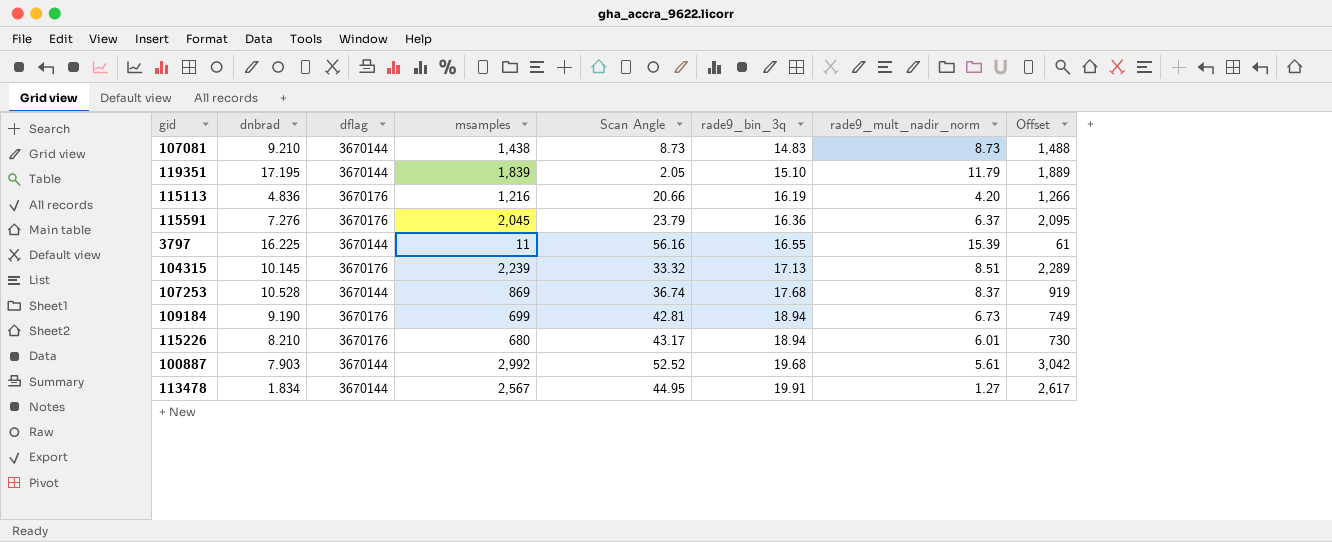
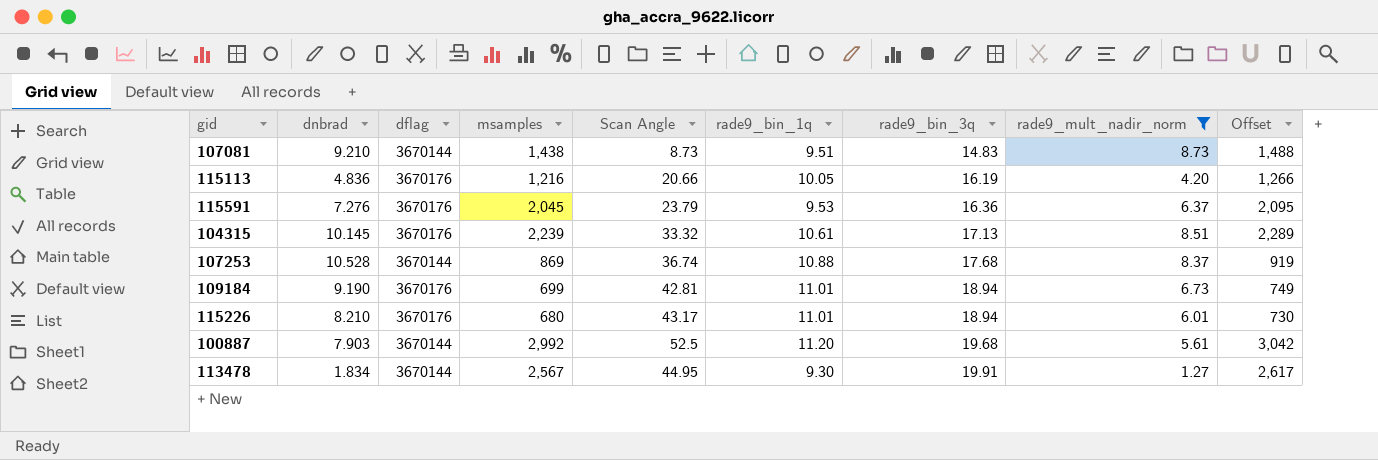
filter: none -> rade9_mult_nadir_norm <= 8.73
column rade9_bin_1q | position: none -> 6
100887 | Scan Angle: 52.52 -> 52.5

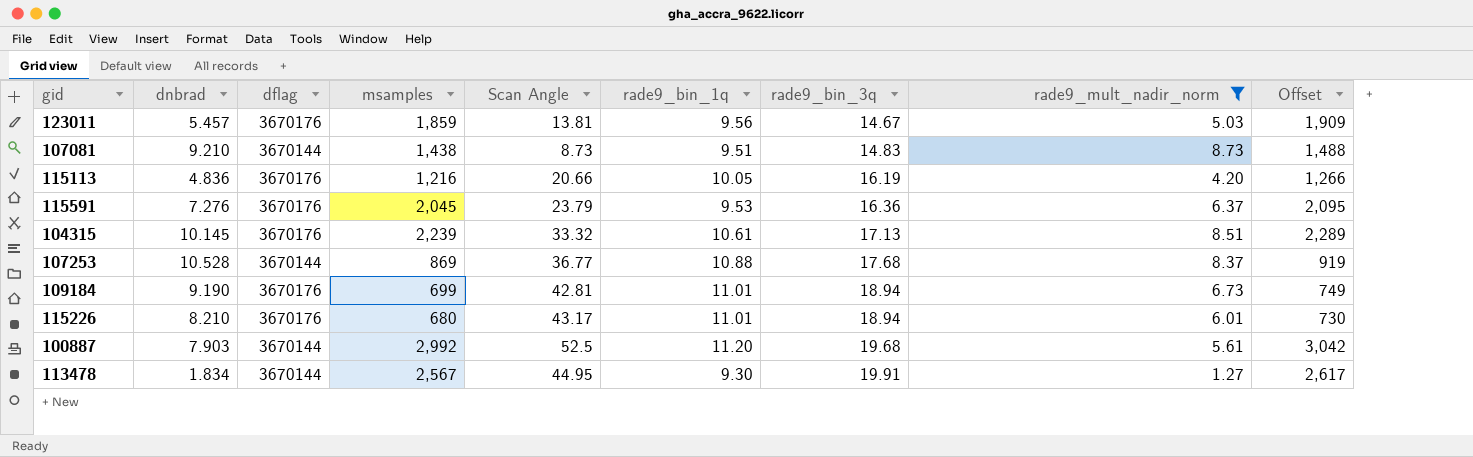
row 123011: none -> 5.457 | 3670176 | 1,859 | 13.81 | 9.56 | 14.67 | 5.03 | 1,909
107253 | Scan Angle: 36.74 -> 36.77

